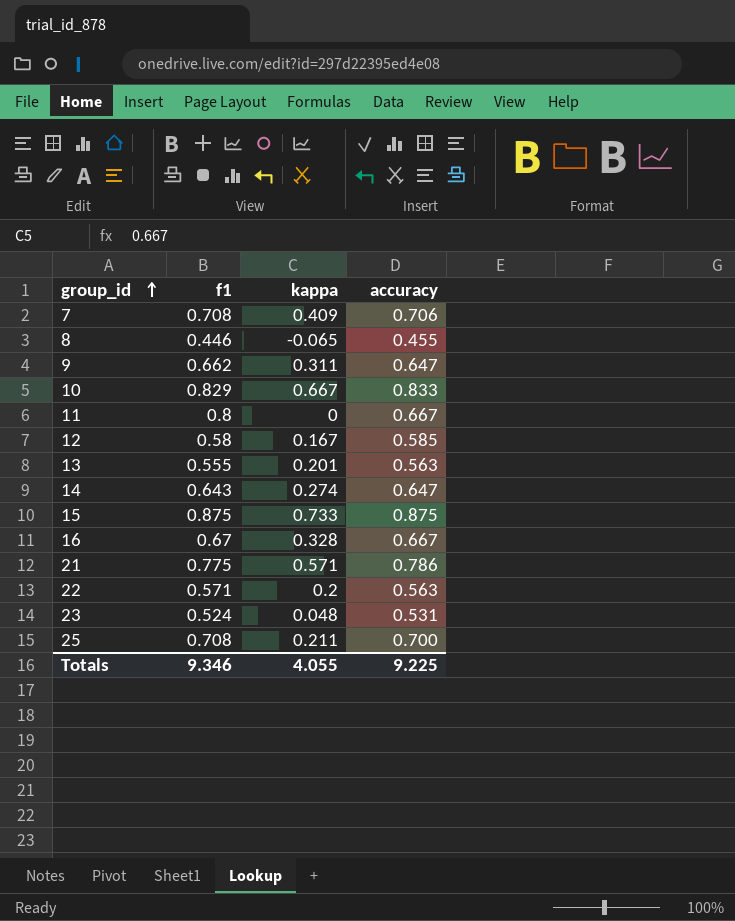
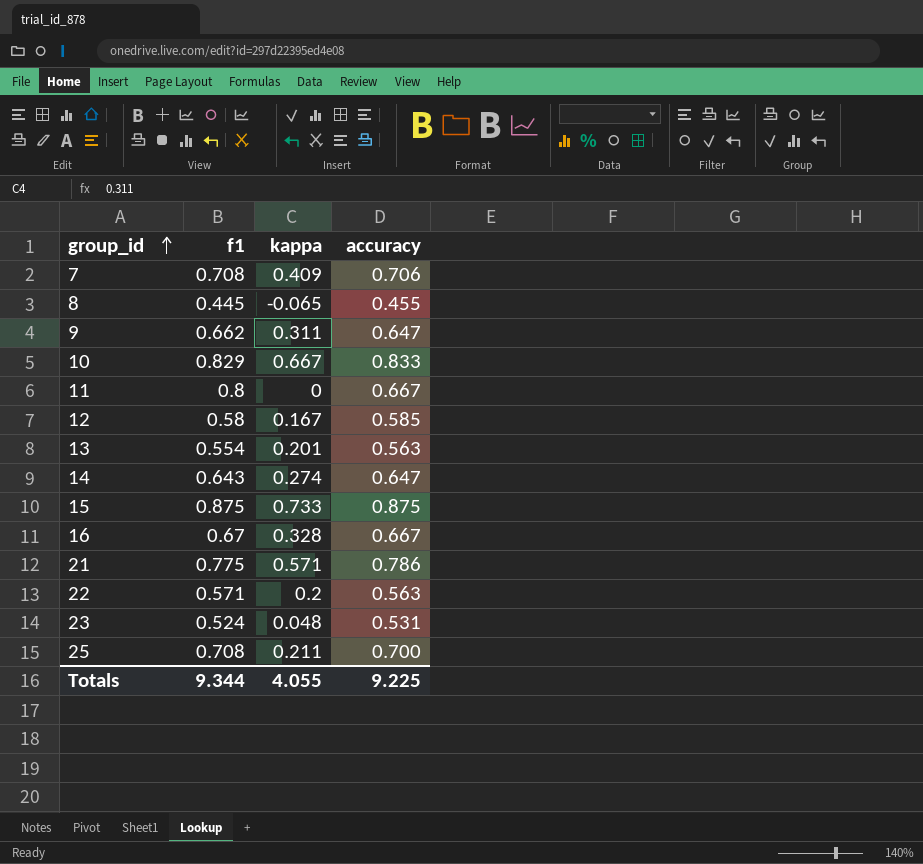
8 | f1: 0.446 -> 0.445
13 | f1: 0.555 -> 0.554
Totals | f1: 9.346 -> 9.344

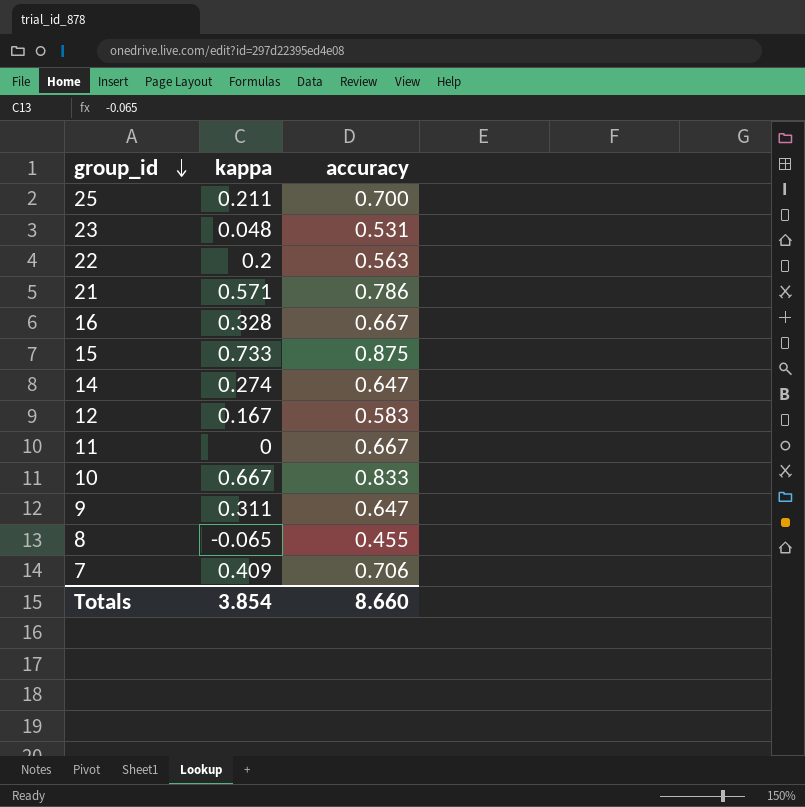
row order: group_id ascending -> group_id descending
column f1 | position: 2 -> none
row 13: 0.554 | 0.201 | 0.563 -> none
12 | accuracy: 0.585 -> 0.583
Totals | kappa: 4.055 -> 3.854
Totals | accuracy: 9.225 -> 8.660

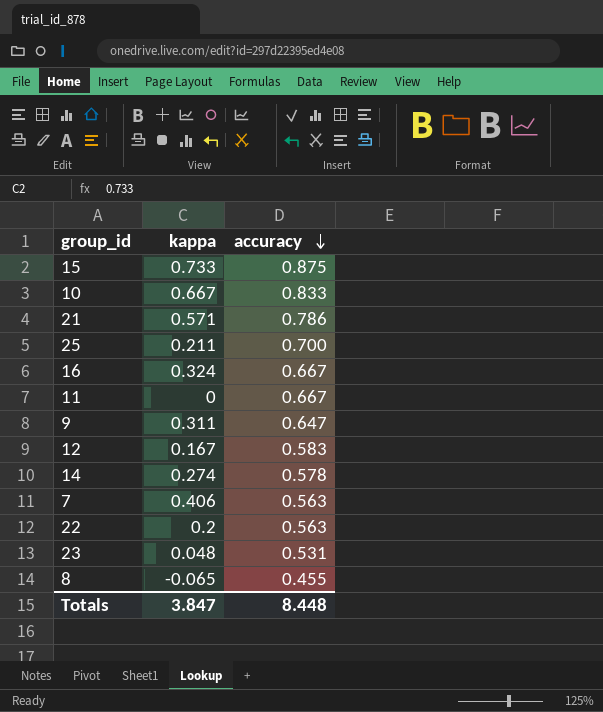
row order: group_id descending -> accuracy descending
16 | kappa: 0.328 -> 0.324
14 | accuracy: 0.647 -> 0.578
7 | kappa: 0.409 -> 0.406
7 | accuracy: 0.706 -> 0.563
Totals | kappa: 3.854 -> 3.847
Totals | accuracy: 8.660 -> 8.448

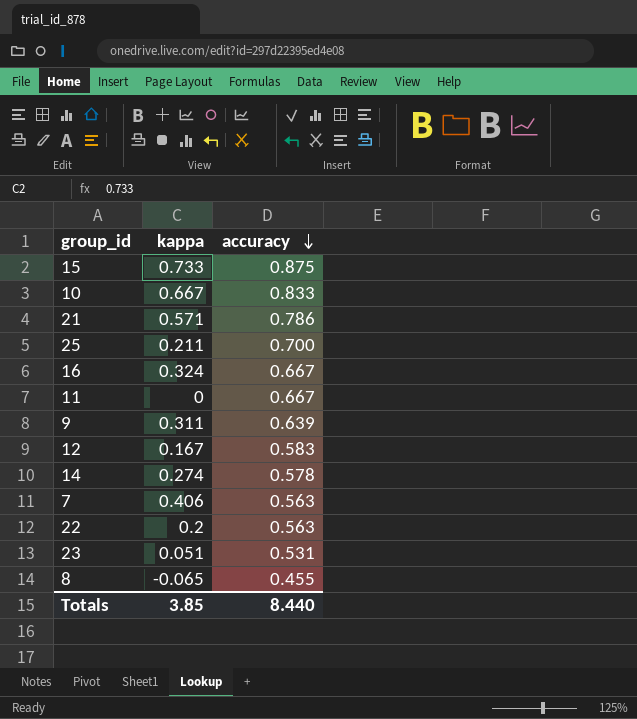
9 | accuracy: 0.647 -> 0.639
23 | kappa: 0.048 -> 0.051
Totals | kappa: 3.847 -> 3.85
Totals | accuracy: 8.448 -> 8.440

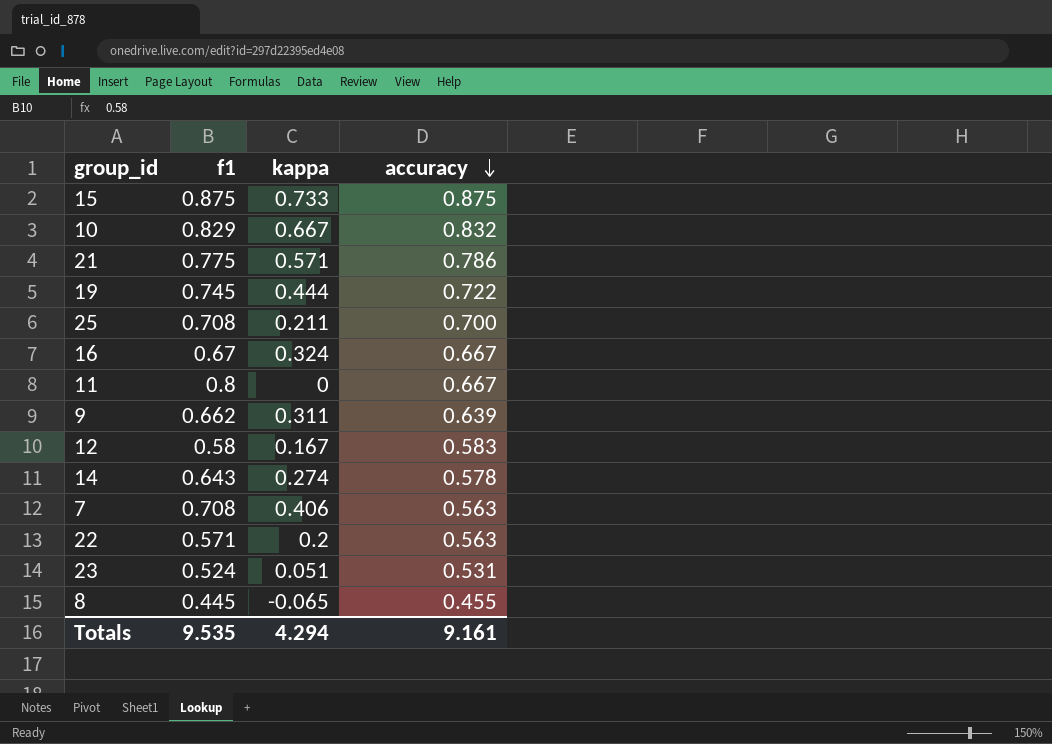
column f1 | position: none -> 2
10 | accuracy: 0.833 -> 0.832
row 19: none -> 0.745 | 0.444 | 0.722
Totals | kappa: 3.85 -> 4.294
Totals | accuracy: 8.440 -> 9.161

